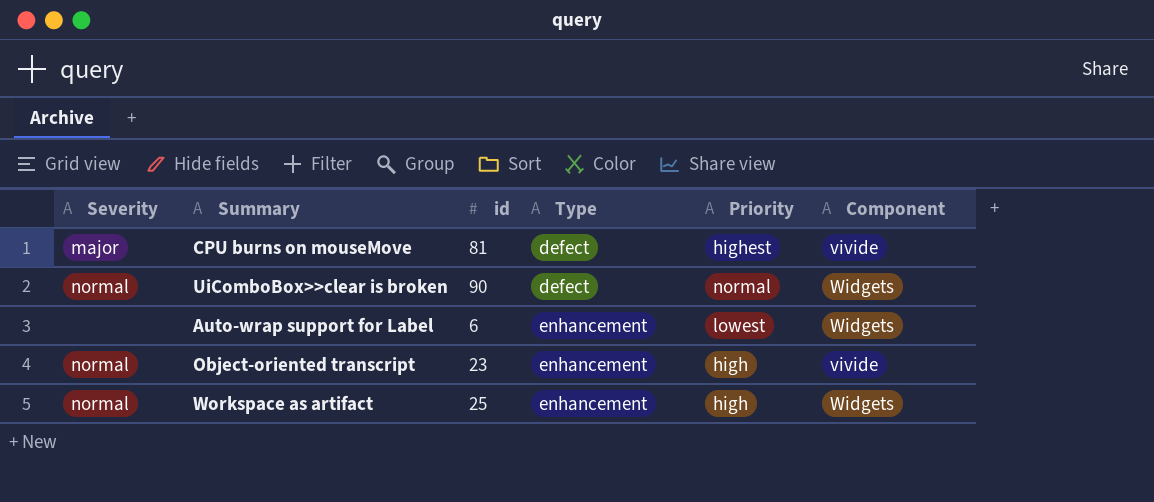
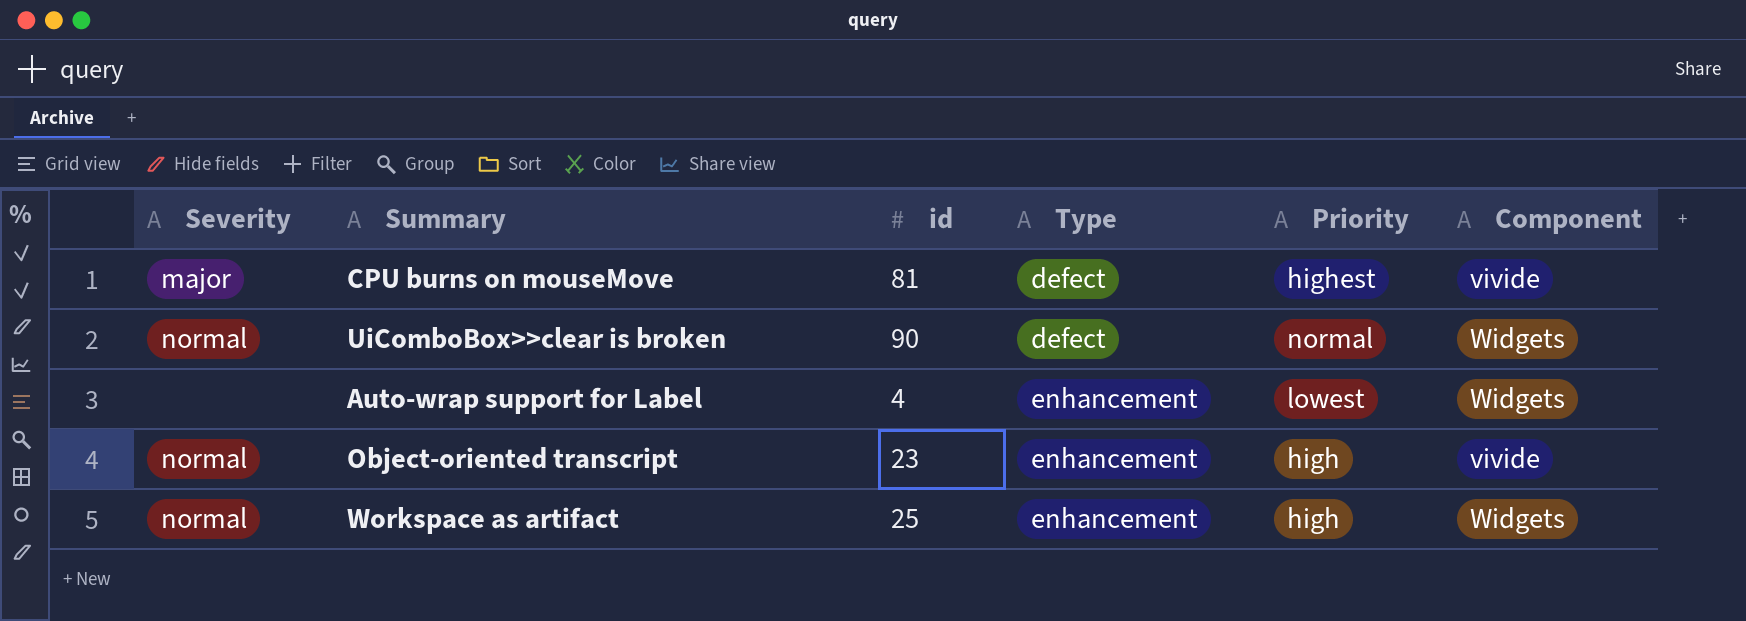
Auto-wrap support for Label | id: 6 -> 4

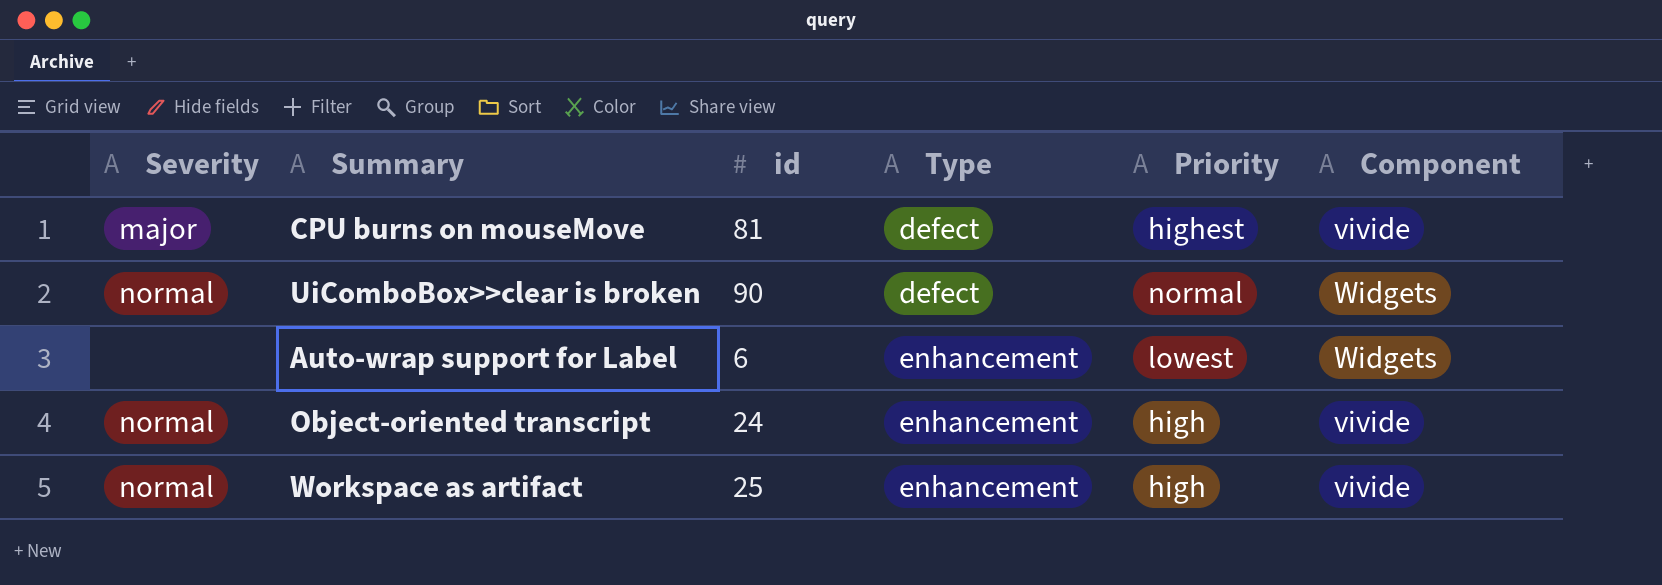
Auto-wrap support for Label | id: 4 -> 6
Object-oriented transcript | id: 23 -> 24
Workspace as artifact | Component: Widgets -> vivide

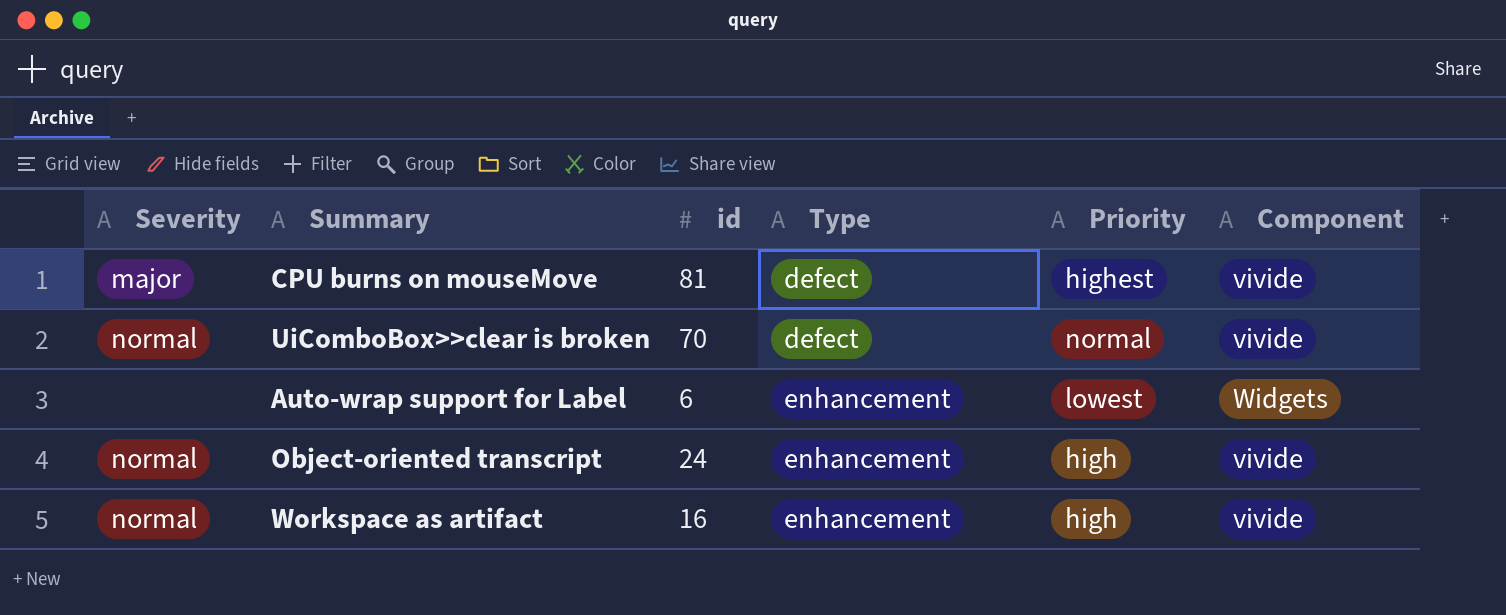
UiComboBox>>clear is broken | id: 90 -> 70
UiComboBox>>clear is broken | Component: Widgets -> vivide
Workspace as artifact | id: 25 -> 16

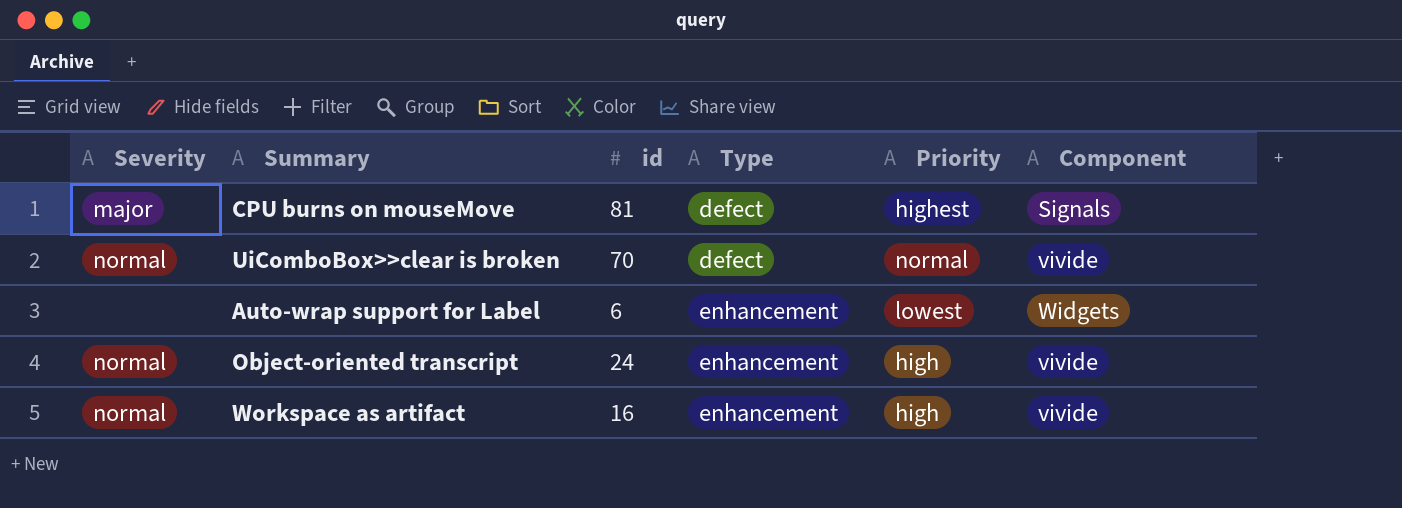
CPU burns on mouseMove | Component: vivide -> Signals

